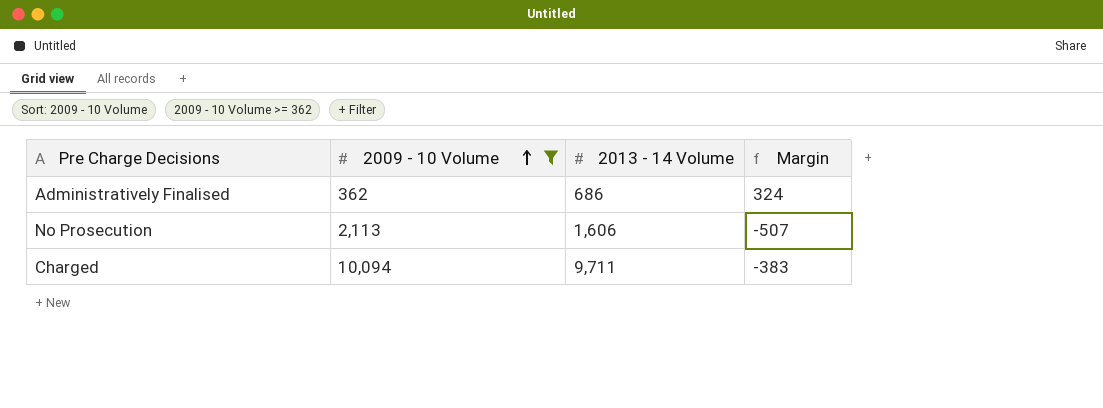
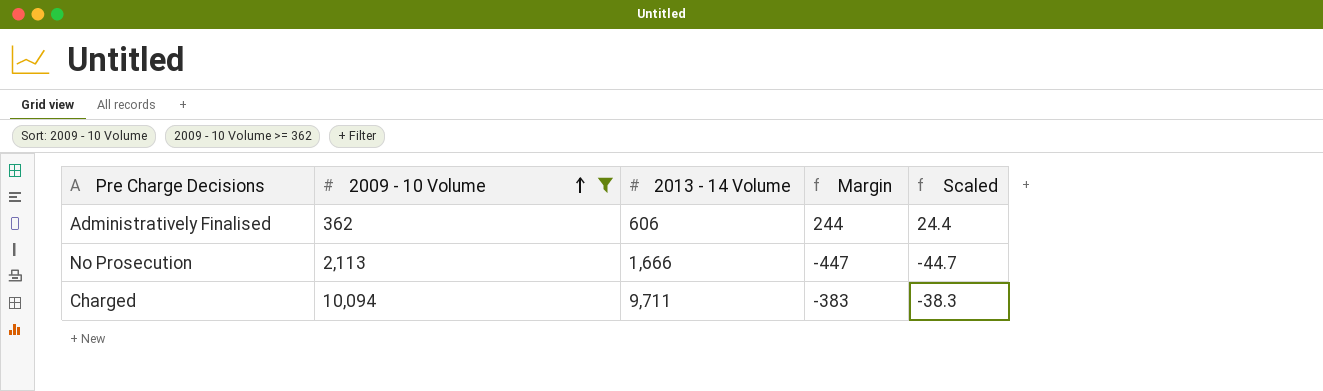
column Scaled | formula: none -> [Margin] * 0.1
Administratively Finalised | 2013 - 14 Volume: 686 -> 606
Administratively Finalised | Margin: 324 -> 244
No Prosecution | 2013 - 14 Volume: 1,606 -> 1,666
No Prosecution | Margin: -507 -> -447

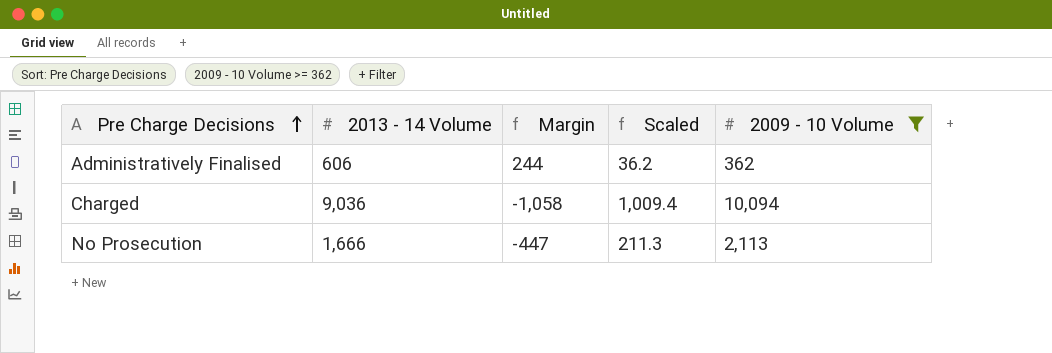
row order: 2009 - 10 Volume ascending -> Pre Charge Decisions ascending
column Scaled | formula: [Margin] * 0.1 -> [2009 - 10 Volume] * 0.1
column 2009 - 10 Volume | position: 2 -> 5
Charged | 2013 - 14 Volume: 9,711 -> 9,036
Charged | Margin: -383 -> -1,058

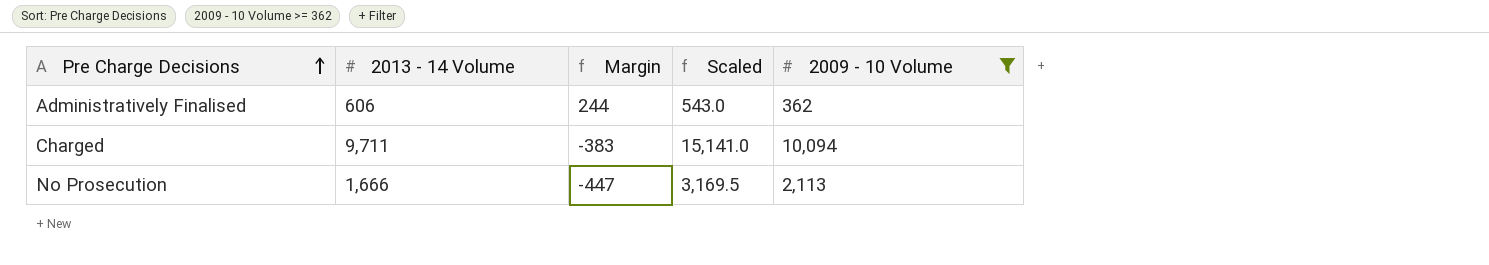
column Scaled | formula: [2009 - 10 Volume] * 0.1 -> [2009 - 10 Volume] * 1.5
Charged | 2013 - 14 Volume: 9,036 -> 9,711
Charged | Margin: -1,058 -> -383

